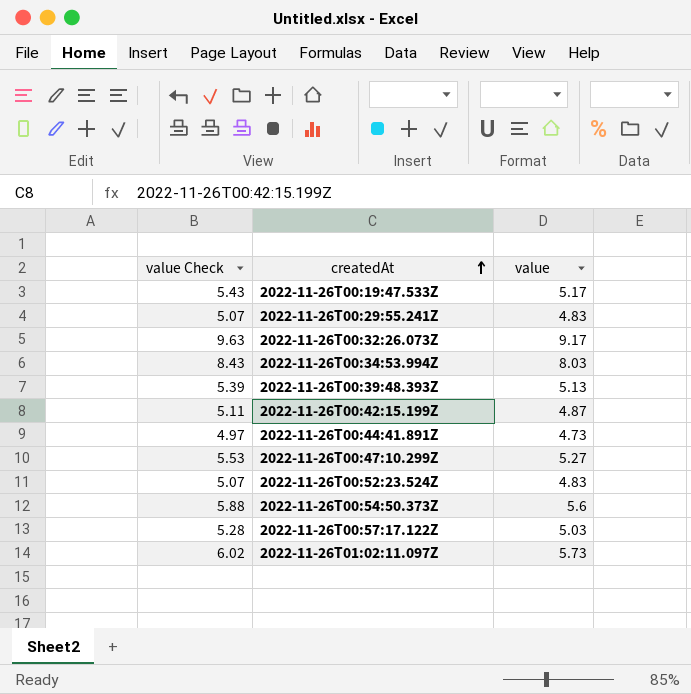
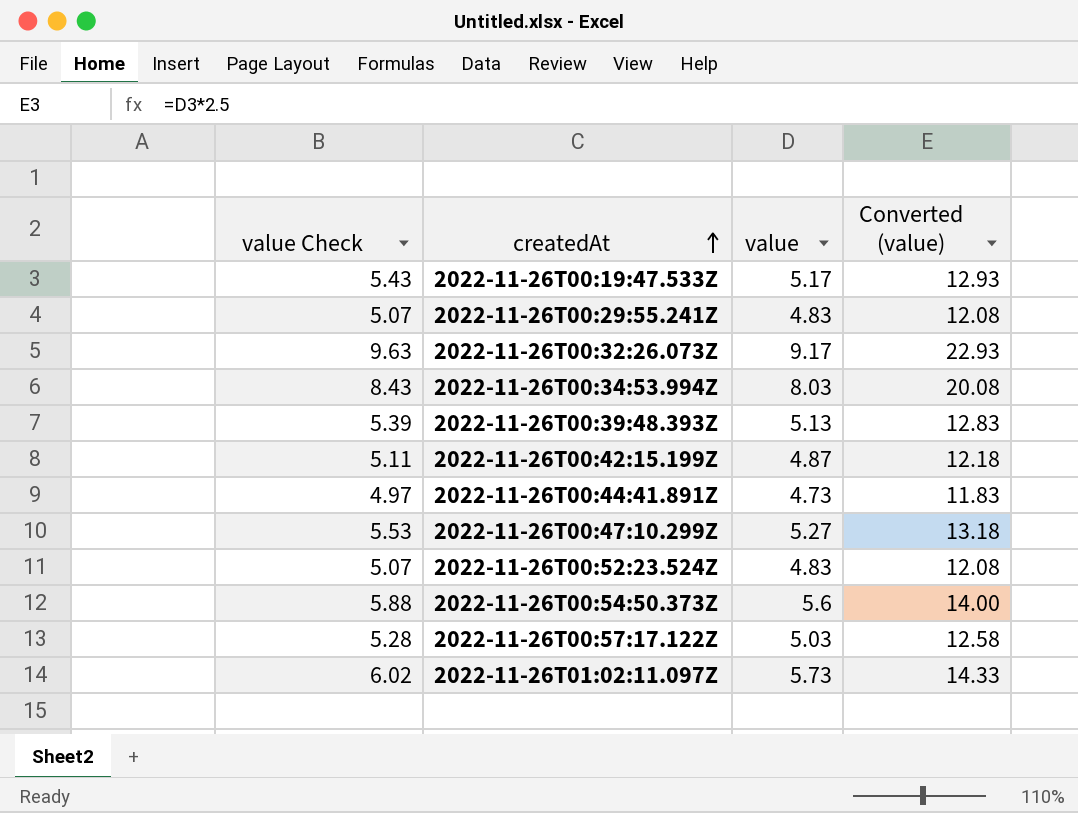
column Converted (value) | formula: none -> [value] * 2.5

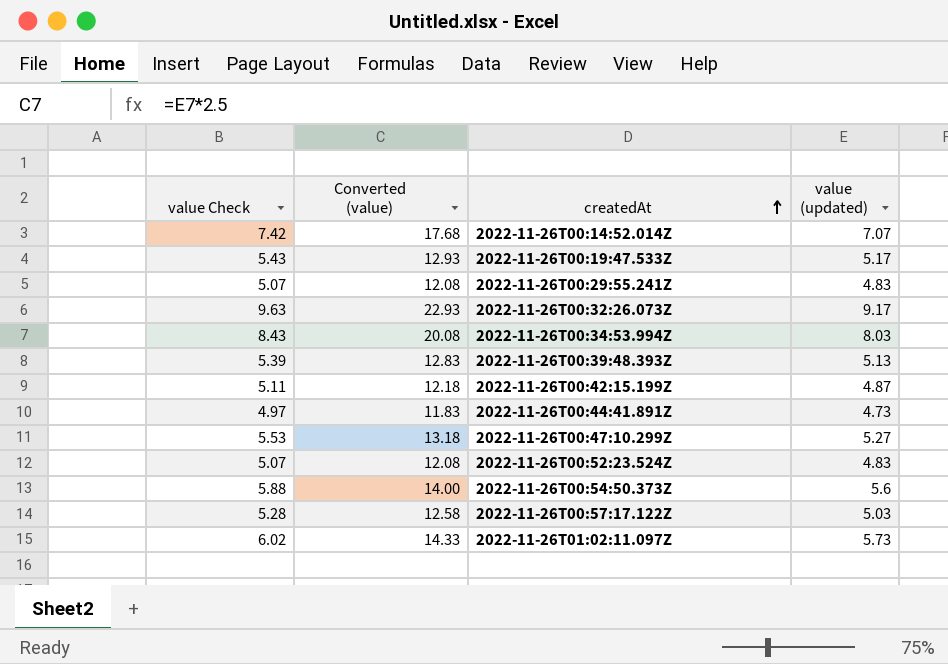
column Converted (value) | position: 4 -> 2
column name: value -> value (updated)
row 2022-11-26T00:14:52.014Z: none -> 7.42 | 17.68 | 7.07

